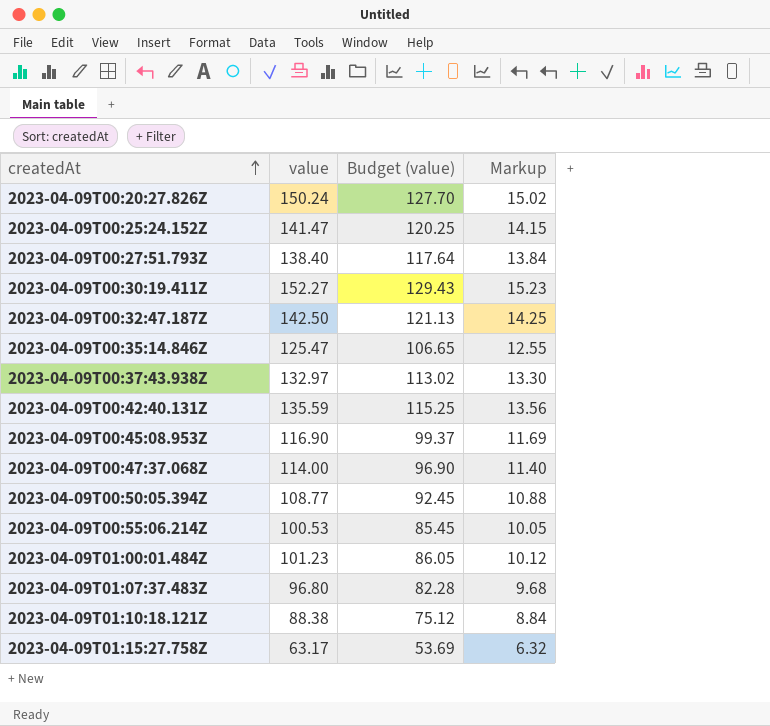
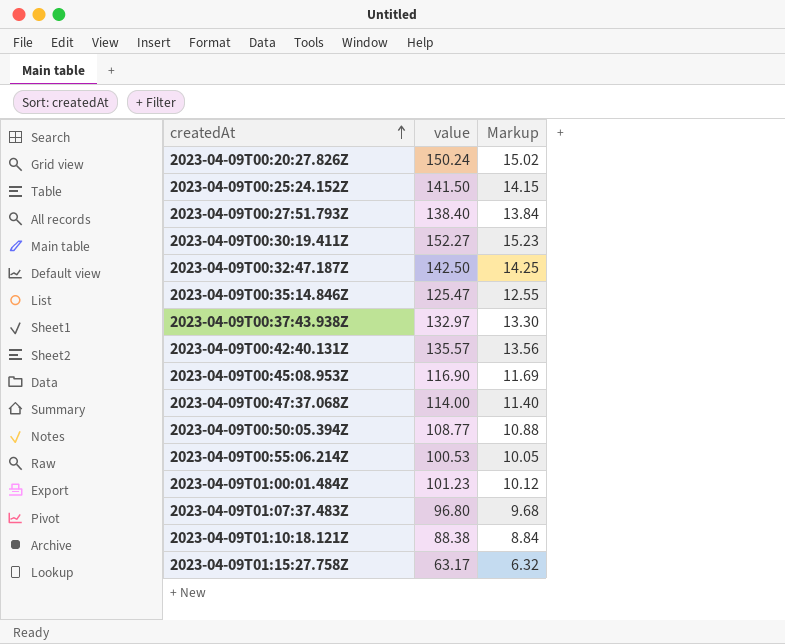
column Budget (value) | formula: [value] * 0.85 -> none
2023-04-09T00:25:24.152Z | value: 141.47 -> 141.50
2023-04-09T00:42:40.131Z | value: 135.59 -> 135.57

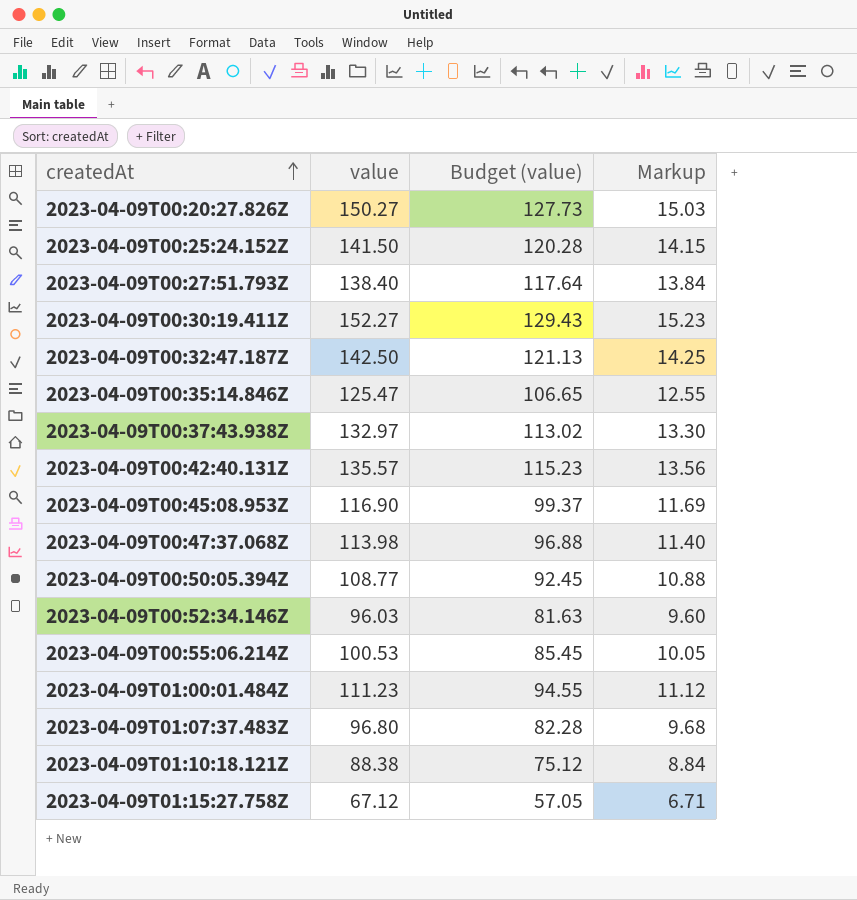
column Budget (value) | formula: none -> [value] * 0.85
2023-04-09T00:20:27.826Z | value: 150.24 -> 150.27
2023-04-09T00:20:27.826Z | Markup: 15.02 -> 15.03
2023-04-09T00:47:37.068Z | value: 114.00 -> 113.98
row 2023-04-09T00:52:34.146Z: none -> 96.03 | 81.63 | 9.60
2023-04-09T01:00:01.484Z | value: 101.23 -> 111.23
2023-04-09T01:00:01.484Z | Markup: 10.12 -> 11.12
2023-04-09T01:15:27.758Z | value: 63.17 -> 67.12
2023-04-09T01:15:27.758Z | Markup: 6.32 -> 6.71

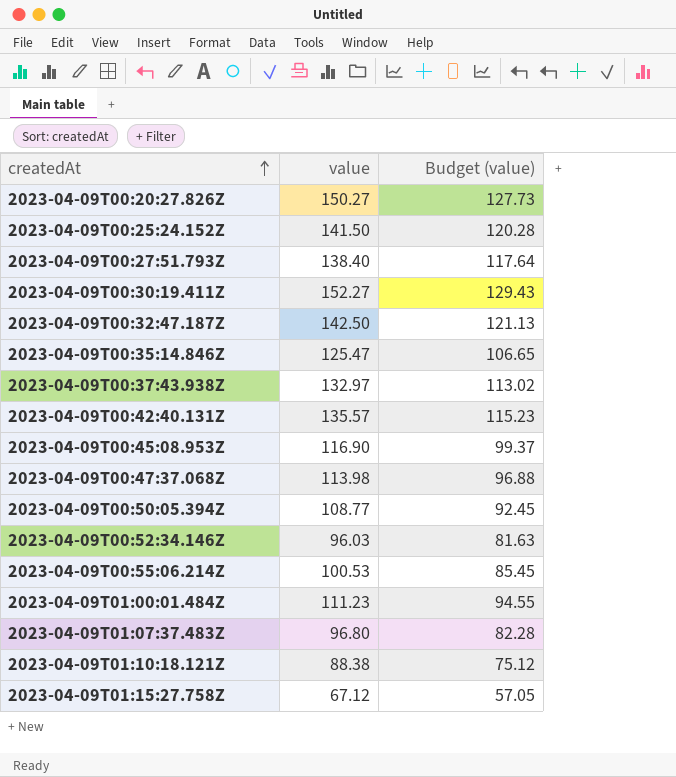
column Markup | formula: [value] * 0.1 -> none

